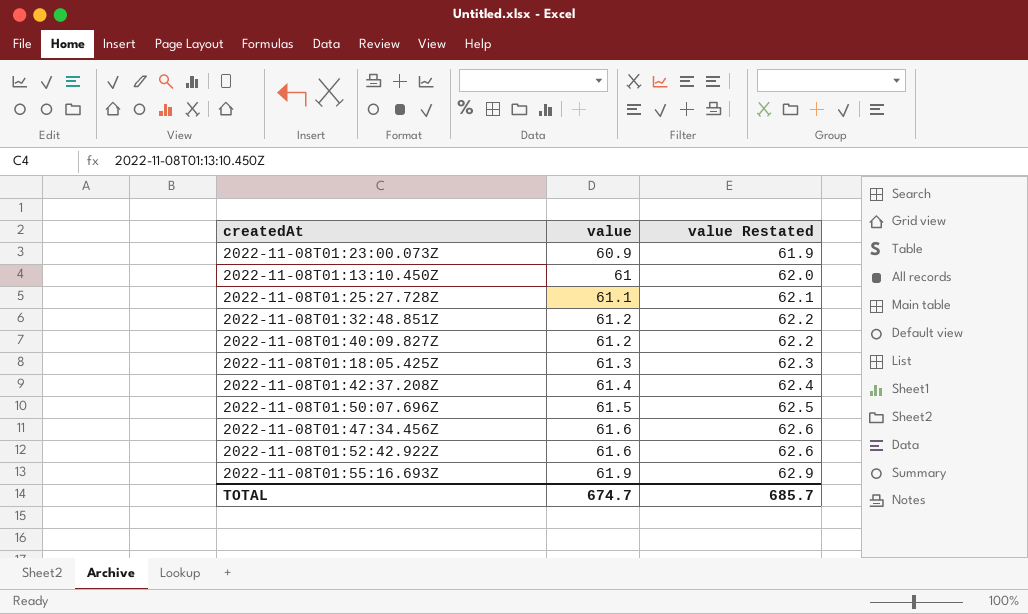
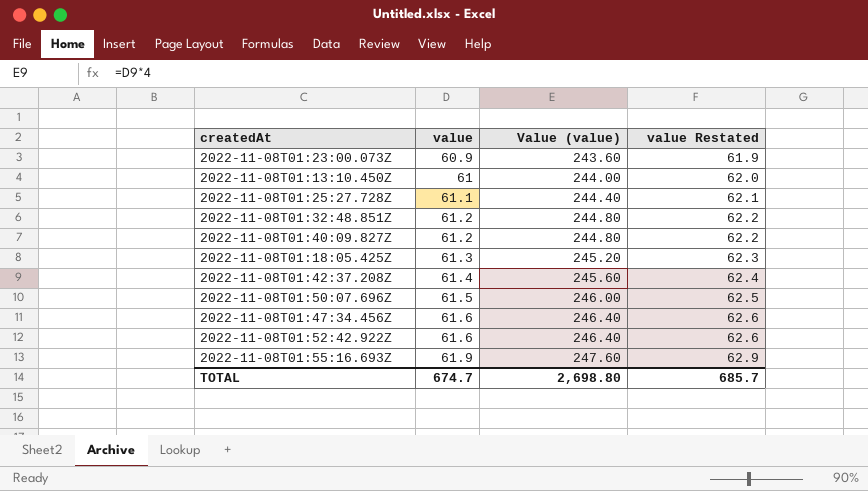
column Value (value) | formula: none -> [value] * 4

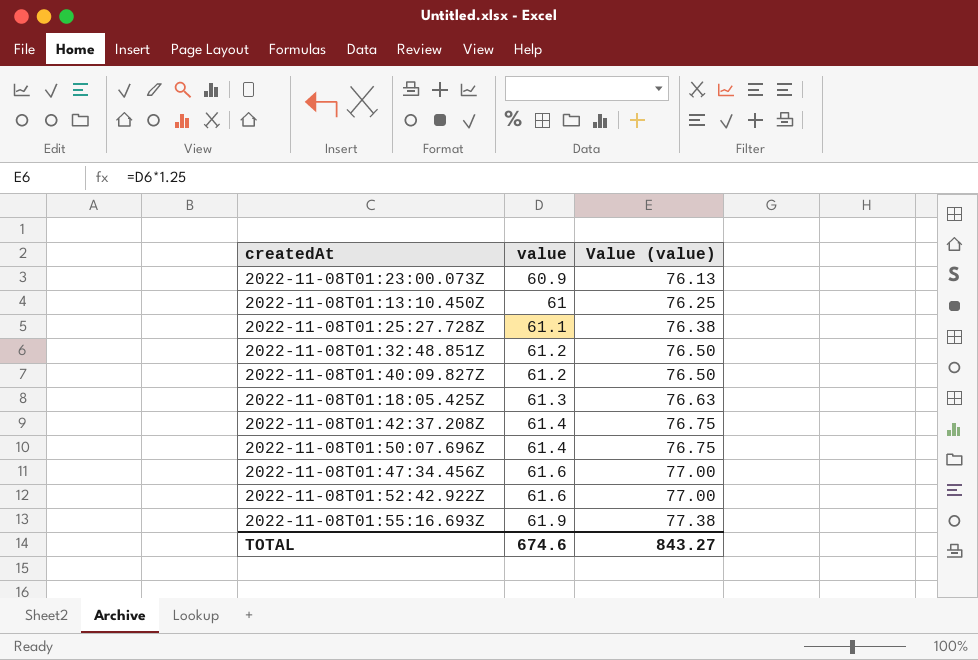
column value Restated | formula: [value] + 1 -> none
column Value (value) | formula: [value] * 4 -> [value] * 1.25
2022-11-08T01:50:07.696Z | value: 61.5 -> 61.4
TOTAL | value: 674.7 -> 674.6
TOTAL | Value (value): 2,698.80 -> 843.27

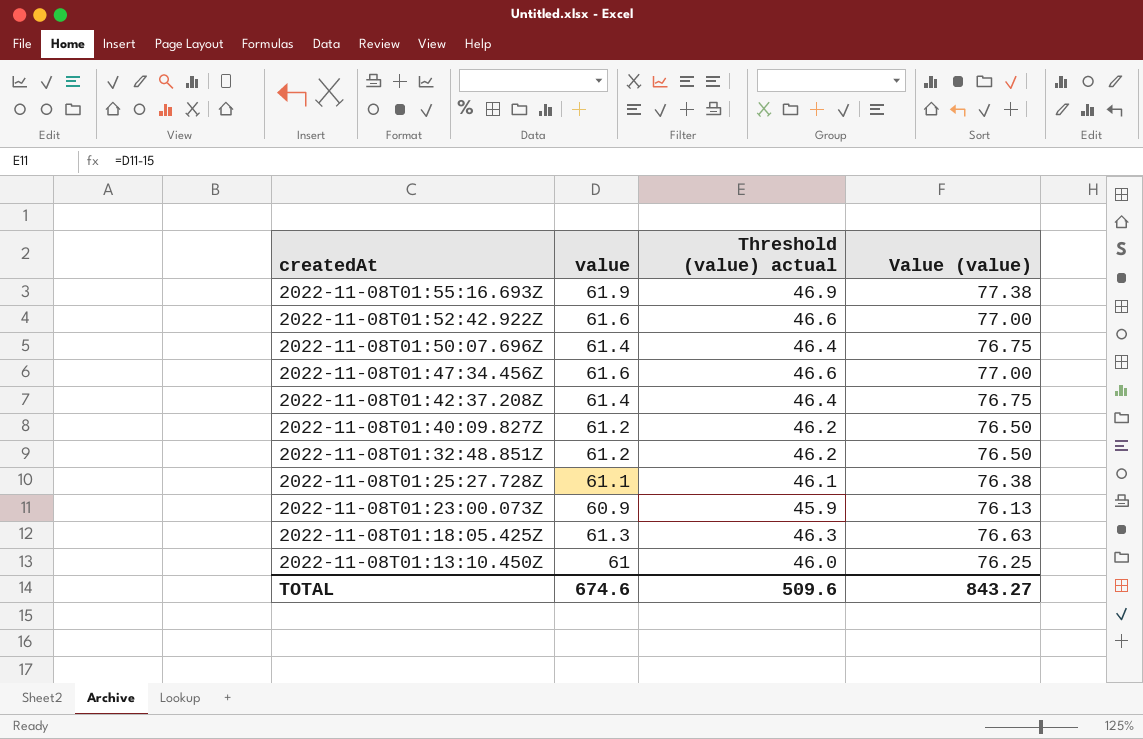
row order: value ascending -> createdAt descending
column Threshold (value) actual | formula: none -> [value] - 15

